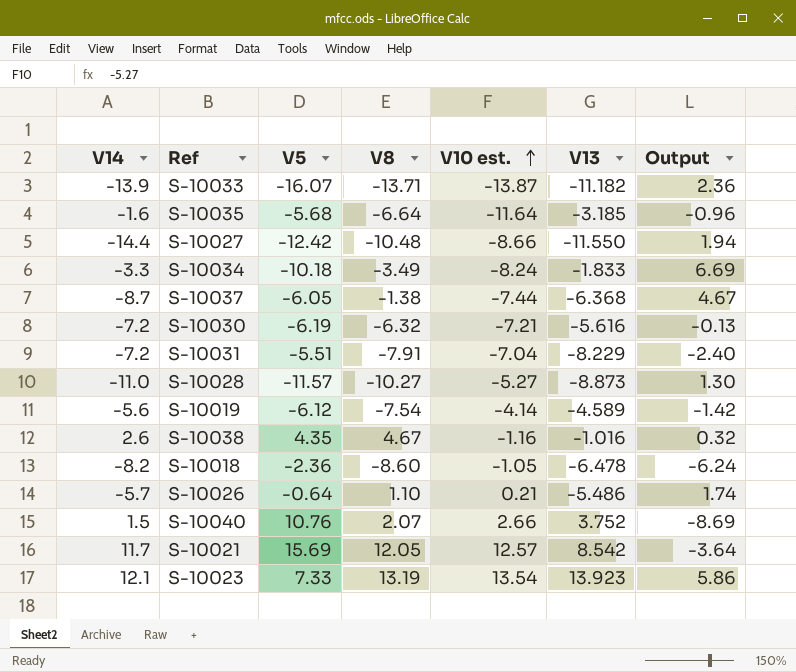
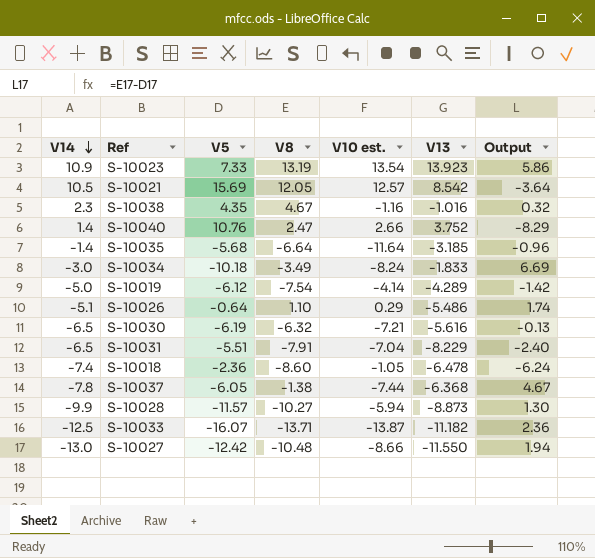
row order: V10 est. ascending -> V14 descending
S-10023 | V14: 12.1 -> 10.9
S-10021 | V14: 11.7 -> 10.5
S-10038 | V14: 2.6 -> 2.3
S-10040 | V14: 1.5 -> 1.4
S-10040 | V8: 2.07 -> 2.47
S-10040 | Output: -8.69 -> -8.29
S-10035 | V14: -1.6 -> -1.4
S-10034 | V14: -3.3 -> -3.0
S-10019 | V14: -5.6 -> -5.0
S-10019 | V13: -4.589 -> -4.289
S-10026 | V14: -5.7 -> -5.1
S-10026 | V10 est.: 0.21 -> 0.29
S-10030 | V14: -7.2 -> -6.5
S-10031 | V14: -7.2 -> -6.5
S-10018 | V14: -8.2 -> -7.4
S-10037 | V14: -8.7 -> -7.8
S-10028 | V14: -11.0 -> -9.9
S-10028 | V10 est.: -5.27 -> -5.94
S-10033 | V14: -13.9 -> -12.5
S-10027 | V14: -14.4 -> -13.0

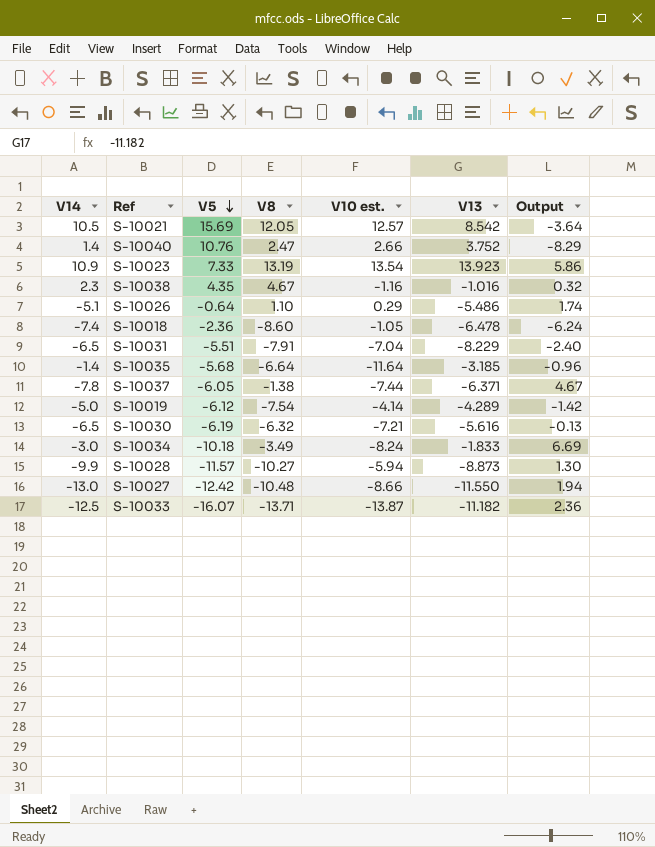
row order: V14 descending -> V5 descending
S-10037 | V13: -6.368 -> -6.371

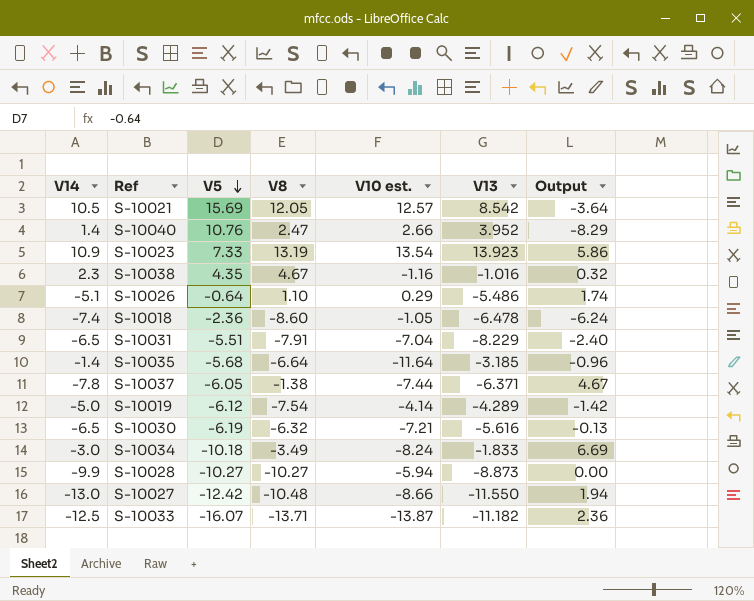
S-10040 | V13: 3.752 -> 3.952
S-10028 | V5: -11.57 -> -10.27
S-10028 | Output: 1.30 -> 0.00

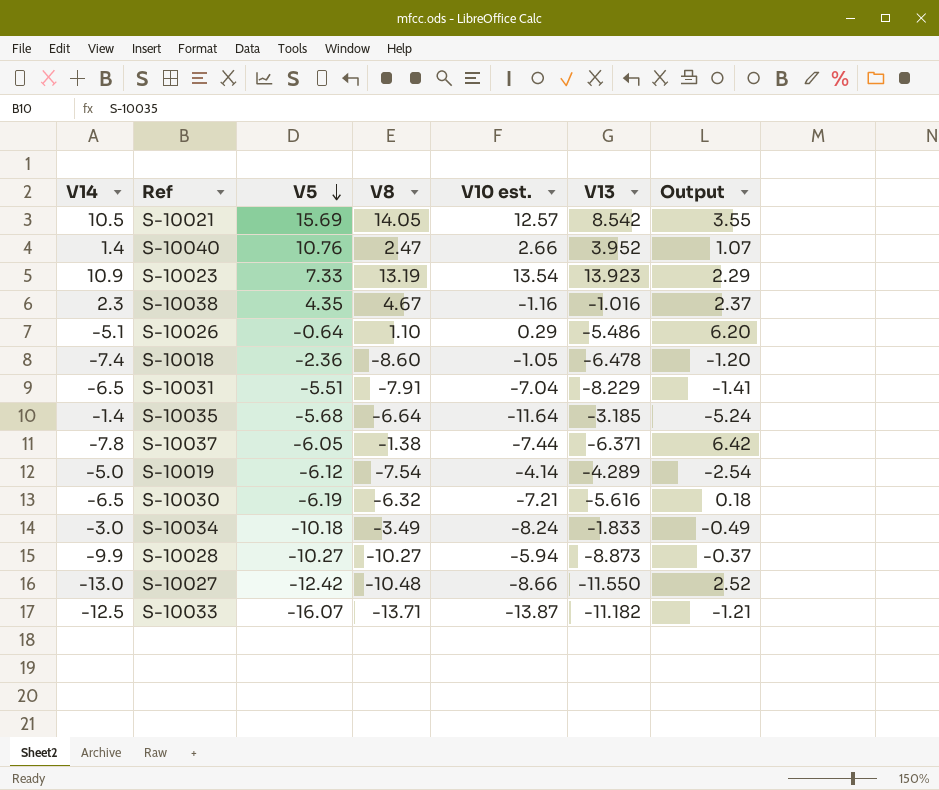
column Output | formula: [V8] - [V5] -> [V8] - [V14]
S-10021 | V8: 12.05 -> 14.05

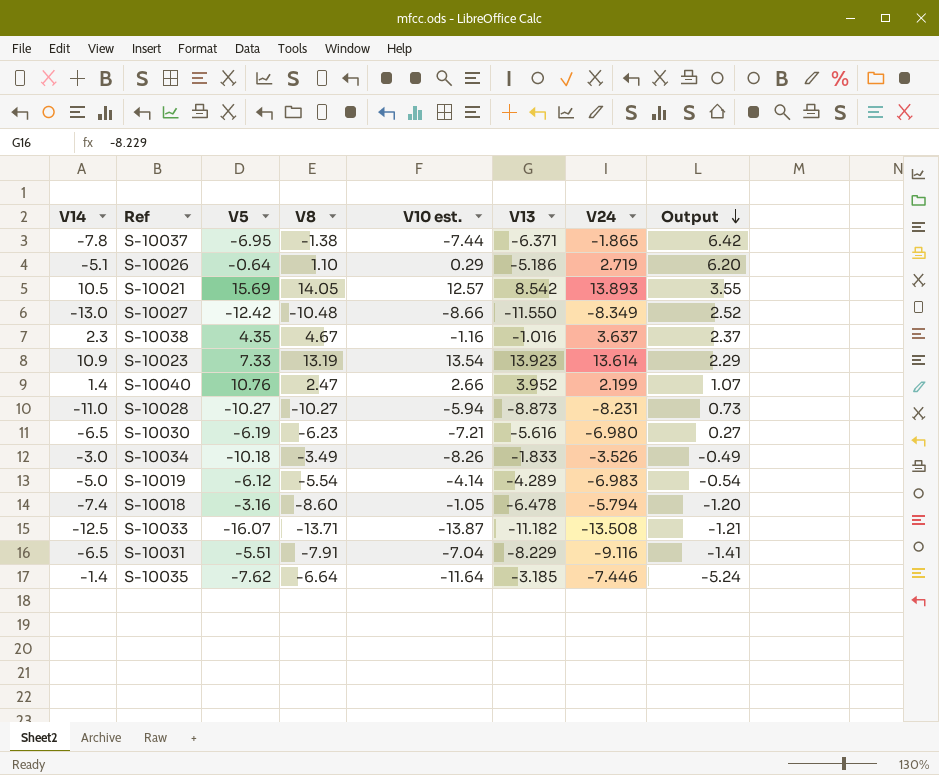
row order: V5 descending -> Output descending
column V24 | position: none -> 7
S-10037 | V5: -6.05 -> -6.95
S-10026 | V13: -5.486 -> -5.186
S-10028 | V14: -9.9 -> -11.0
S-10028 | Output: -0.37 -> 0.73
S-10030 | V8: -6.32 -> -6.23
S-10030 | Output: 0.18 -> 0.27
S-10034 | V10 est.: -8.24 -> -8.26
S-10019 | V8: -7.54 -> -5.54
S-10019 | Output: -2.54 -> -0.54
S-10018 | V5: -2.36 -> -3.16
S-10035 | V5: -5.68 -> -7.62

